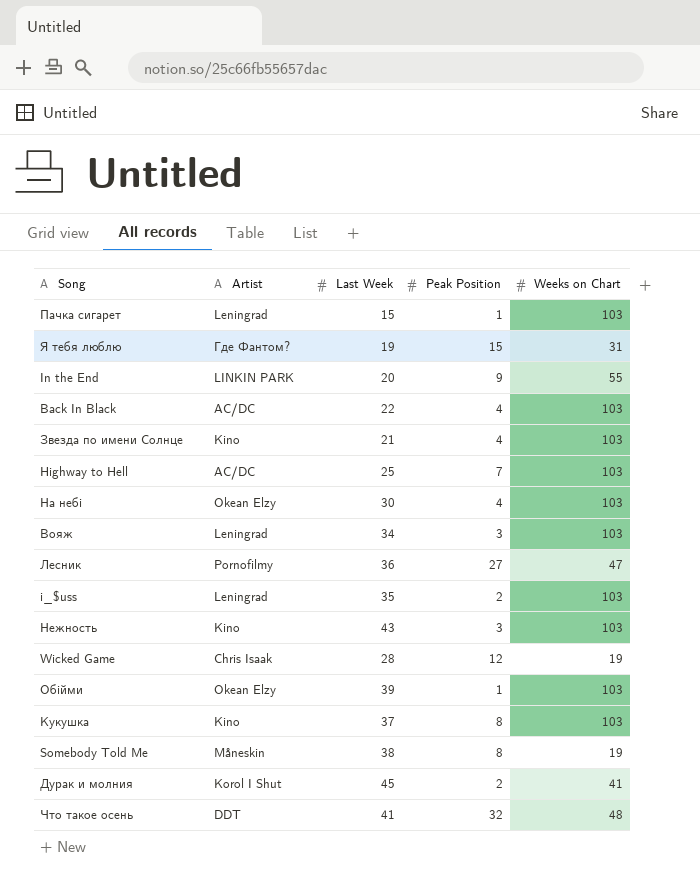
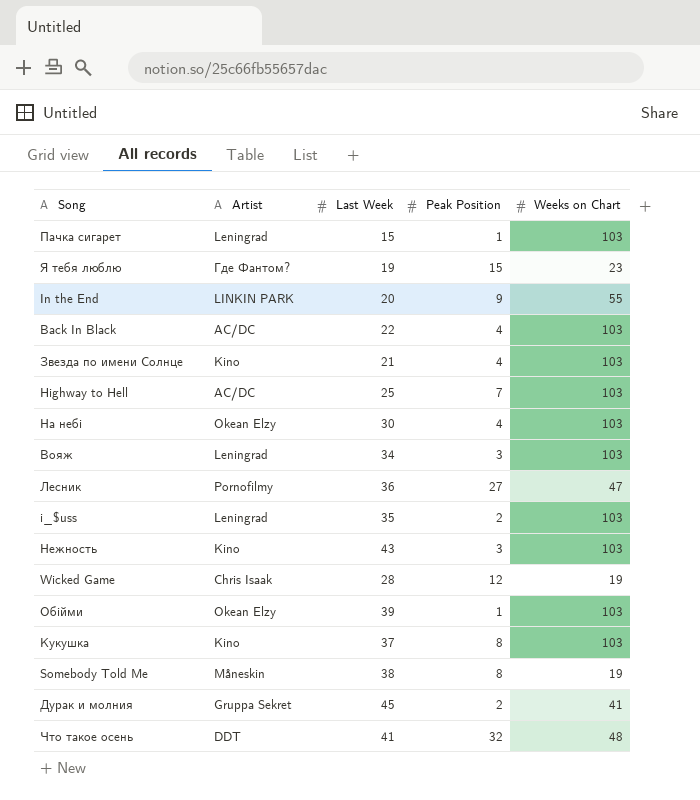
Я тебя люблю | Weeks on Chart: 31 -> 23
Дурак и молния | Artist: Korol I Shut -> Gruppa Sekret

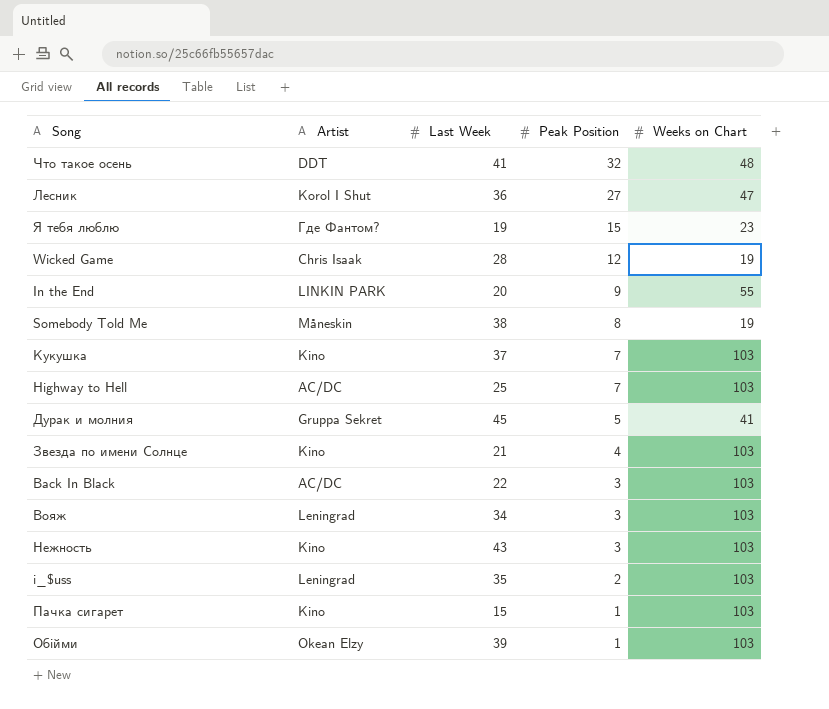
row order: none -> Peak Position descending
row На небі: Okean Elzy | 30 | 4 | 103 -> none
Лесник | Artist: Pornofilmy -> Korol I Shut
Кукушка | Peak Position: 8 -> 7
Дурак и молния | Peak Position: 2 -> 5
Back In Black | Peak Position: 4 -> 3
Пачка сигарет | Artist: Leningrad -> Kino

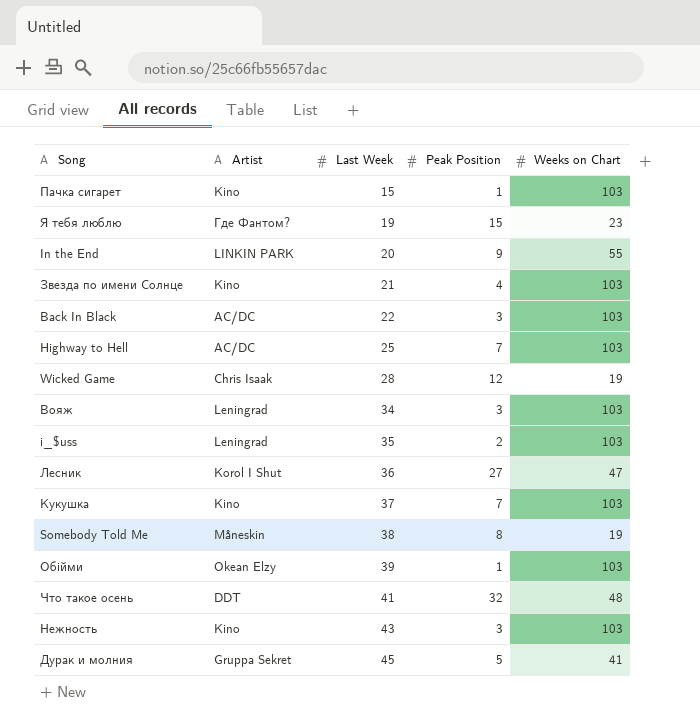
row order: Peak Position descending -> Last Week ascending

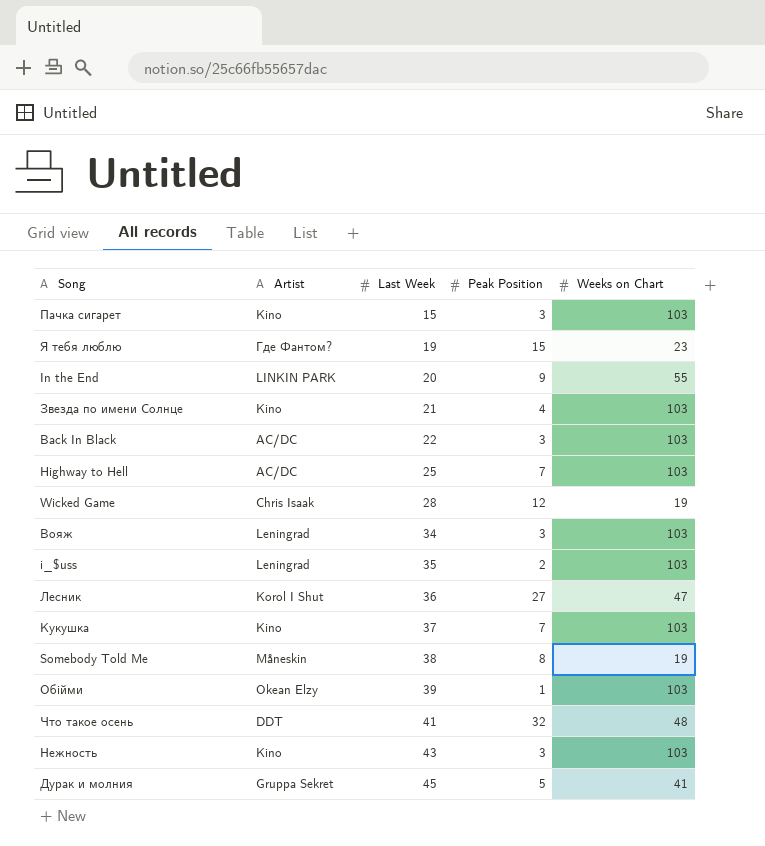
Пачка сигарет | Peak Position: 1 -> 3

